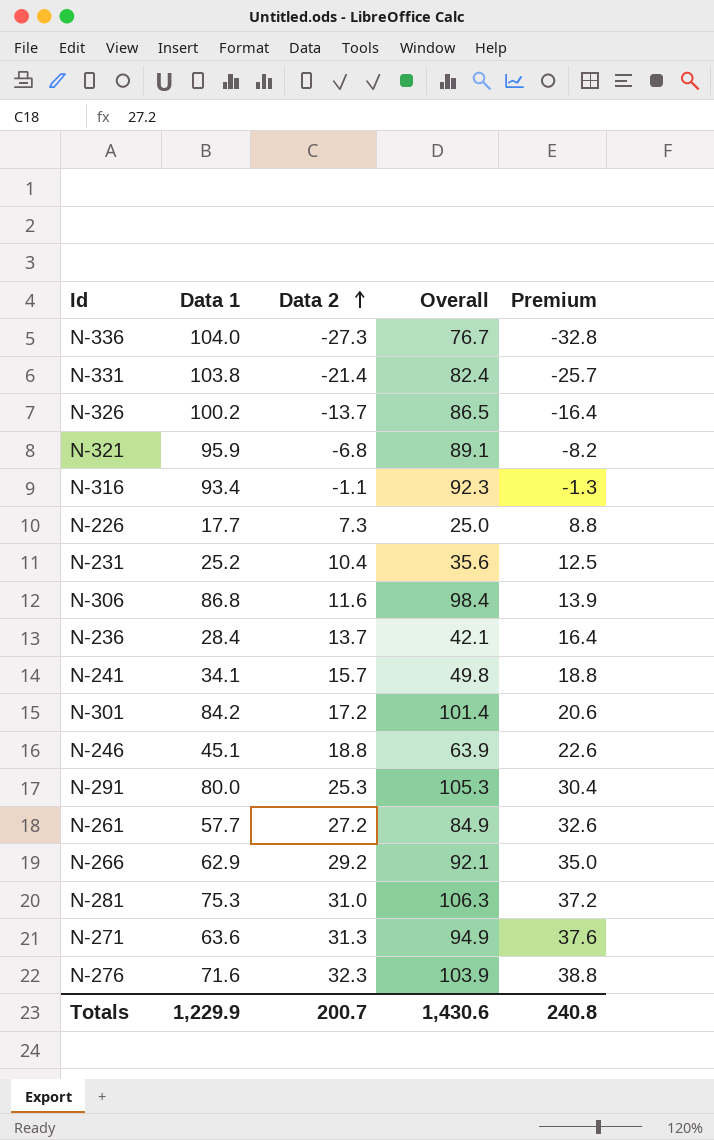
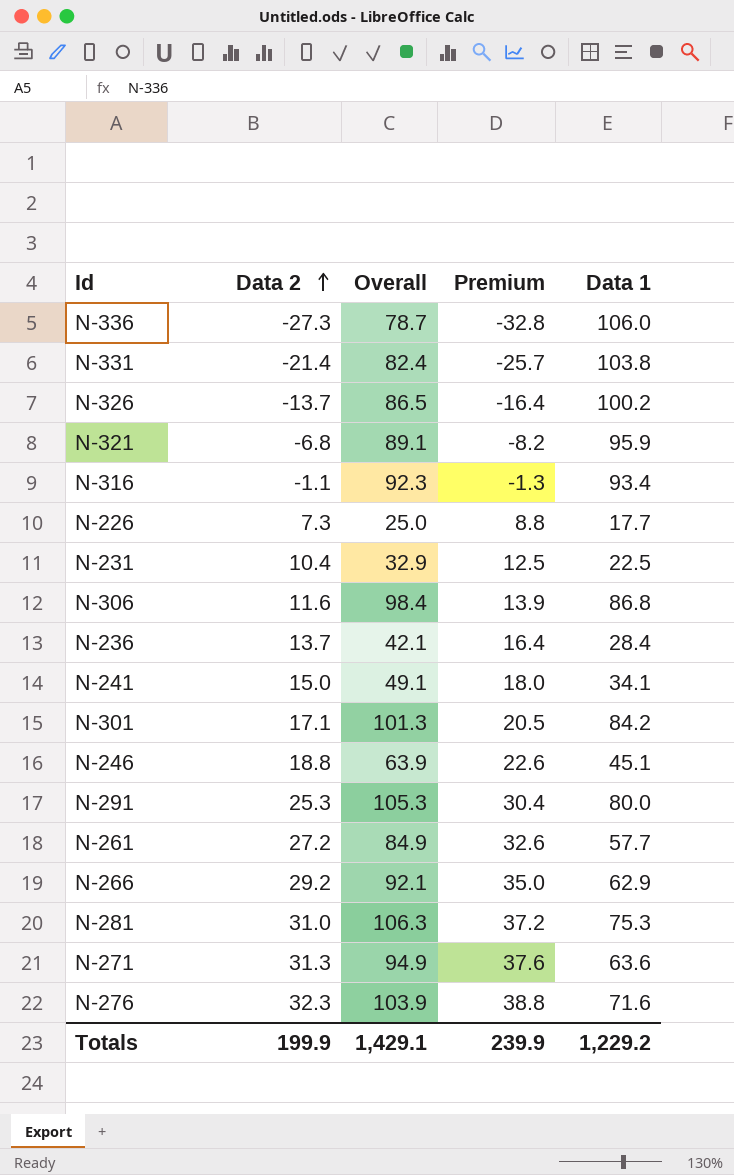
column Data 1 | position: 2 -> 5
N-336 | Overall: 76.7 -> 78.7
N-336 | Data 1: 104.0 -> 106.0
N-231 | Overall: 35.6 -> 32.9
N-231 | Data 1: 25.2 -> 22.5
N-241 | Data 2: 15.7 -> 15.0
N-241 | Overall: 49.8 -> 49.1
N-241 | Premium: 18.8 -> 18.0
N-301 | Data 2: 17.2 -> 17.1
N-301 | Overall: 101.4 -> 101.3
N-301 | Premium: 20.6 -> 20.5
Totals | Data 2: 200.7 -> 199.9
Totals | Overall: 1,430.6 -> 1,429.1
Totals | Premium: 240.8 -> 239.9
Totals | Data 1: 1,229.9 -> 1,229.2

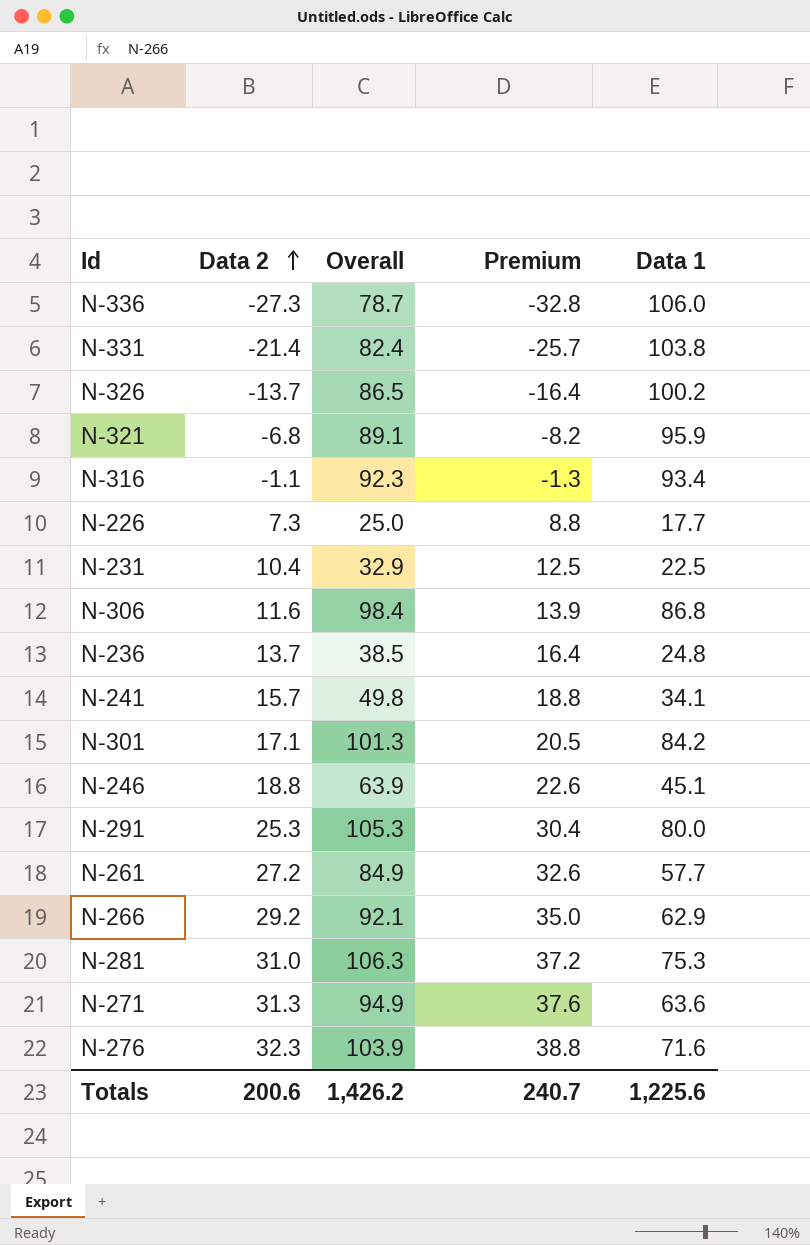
N-236 | Overall: 42.1 -> 38.5
N-236 | Data 1: 28.4 -> 24.8
N-241 | Data 2: 15.0 -> 15.7
N-241 | Overall: 49.1 -> 49.8
N-241 | Premium: 18.0 -> 18.8
Totals | Data 2: 199.9 -> 200.6
Totals | Overall: 1,429.1 -> 1,426.2
Totals | Premium: 239.9 -> 240.7
Totals | Data 1: 1,229.2 -> 1,225.6

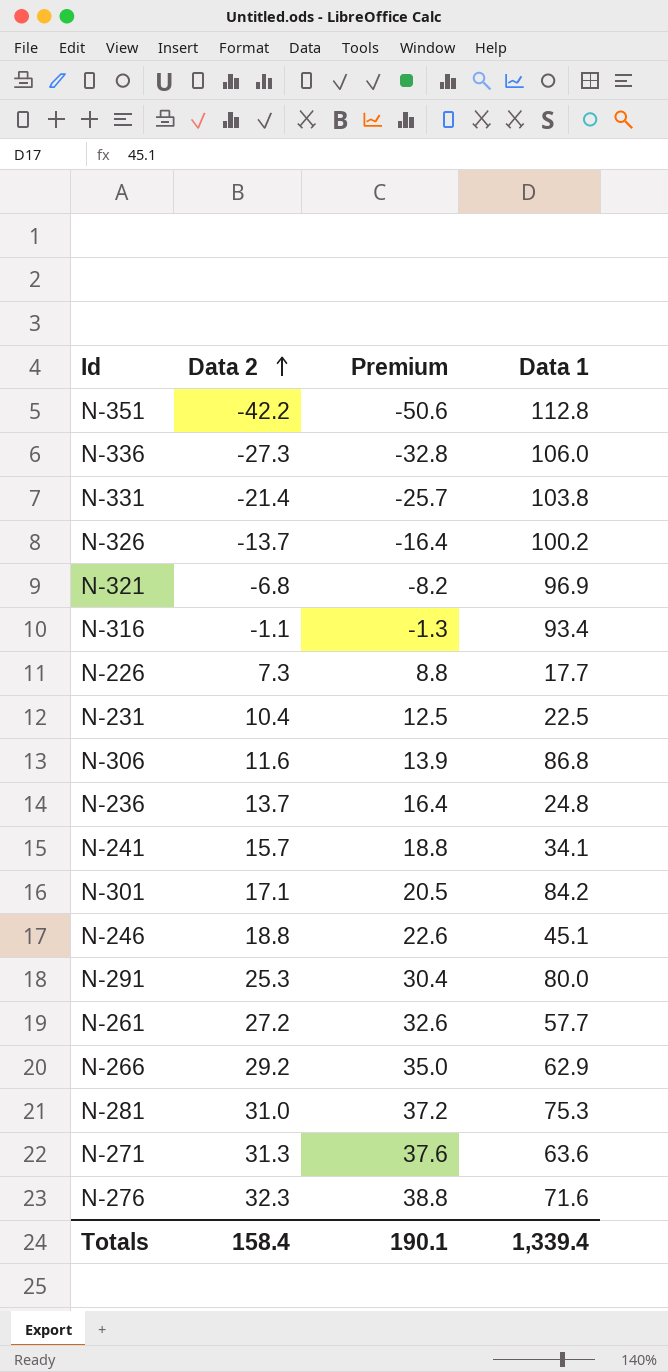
column Overall | formula: [Data 2] + [Data 1] -> none
row N-351: none -> -42.2 | -50.6 | 112.8
N-321 | Data 1: 95.9 -> 96.9
Totals | Data 2: 200.6 -> 158.4
Totals | Premium: 240.7 -> 190.1
Totals | Data 1: 1,225.6 -> 1,339.4

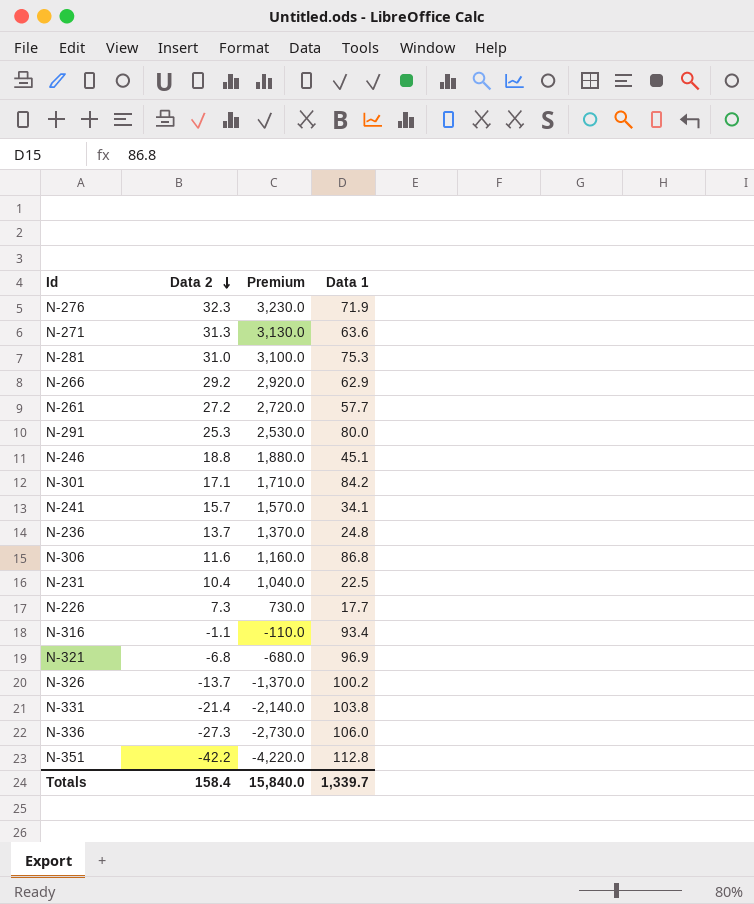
row order: Data 2 ascending -> Data 2 descending
column Premium | formula: [Data 2] * 1.2 -> [Data 2] * 100
N-276 | Data 1: 71.6 -> 71.9
Totals | Premium: 190.1 -> 15,840.0
Totals | Data 1: 1,339.4 -> 1,339.7

